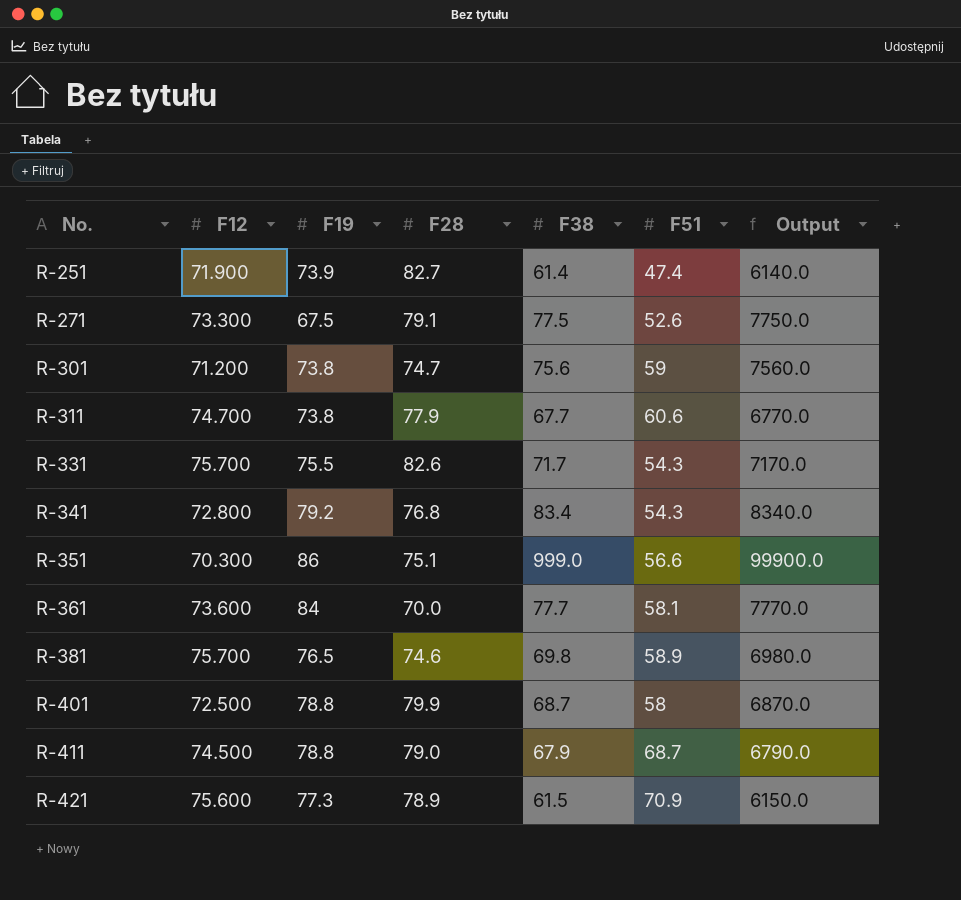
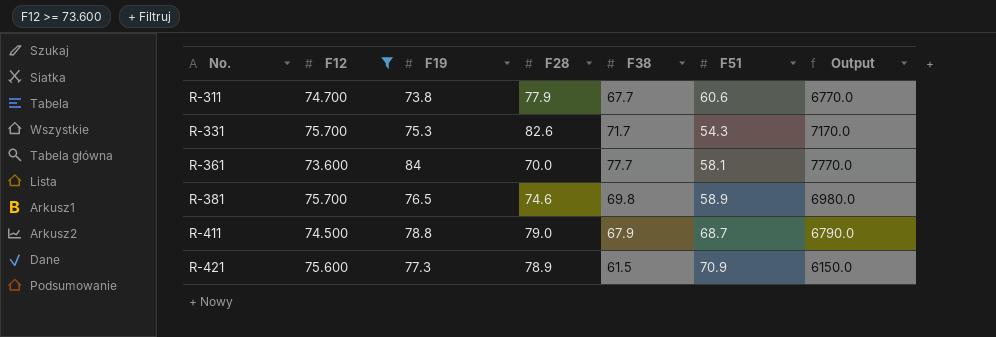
filter: none -> F12 >= 73.600
R-331 | F19: 75.5 -> 75.3

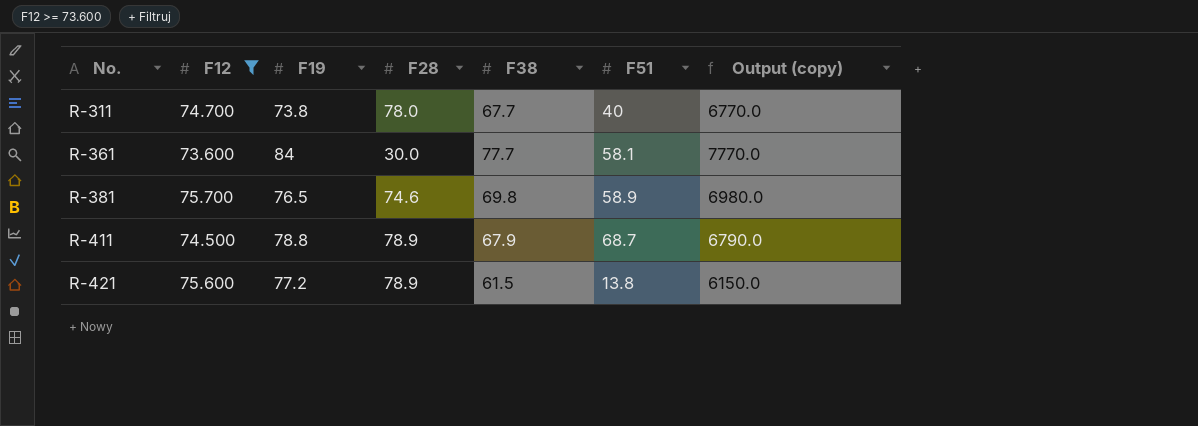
column name: Output -> Output (copy)
row R-331: 75.700 | 75.3 | 82.6 | 71.7 | 54.3 | 7170.0 -> none
R-311 | F28: 77.9 -> 78.0
R-311 | F51: 60.6 -> 40
R-361 | F28: 70.0 -> 30.0
R-411 | F28: 79.0 -> 78.9
R-421 | F19: 77.3 -> 77.2
R-421 | F51: 70.9 -> 13.8

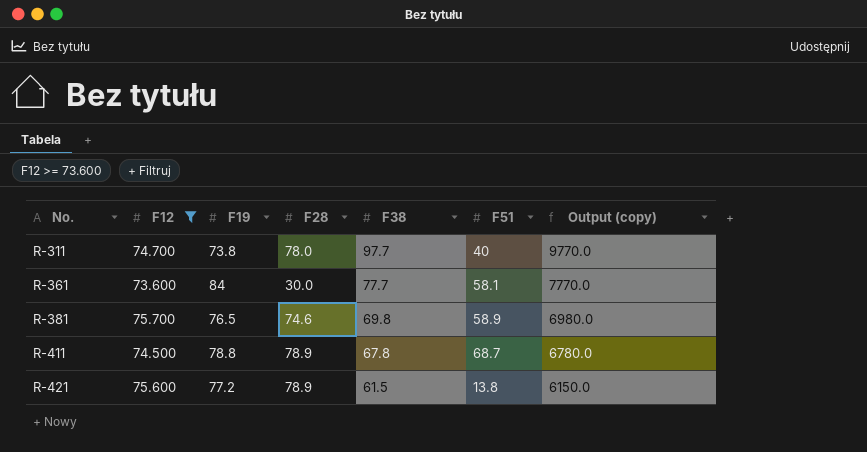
R-311 | F38: 67.7 -> 97.7
R-311 | Output (copy): 6770.0 -> 9770.0
R-411 | F38: 67.9 -> 67.8
R-411 | Output (copy): 6790.0 -> 6780.0

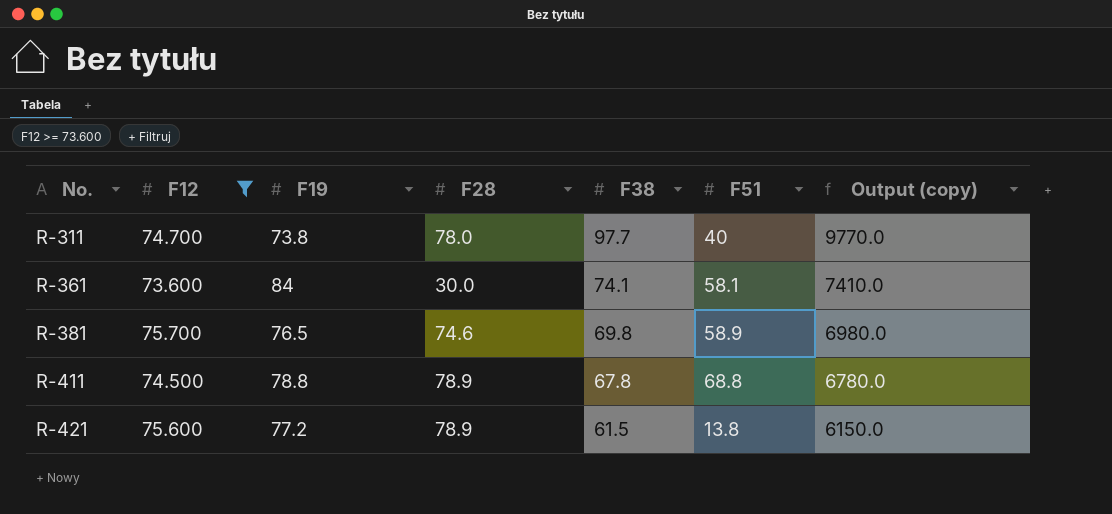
R-361 | F38: 77.7 -> 74.1
R-361 | Output (copy): 7770.0 -> 7410.0
R-411 | F51: 68.7 -> 68.8

